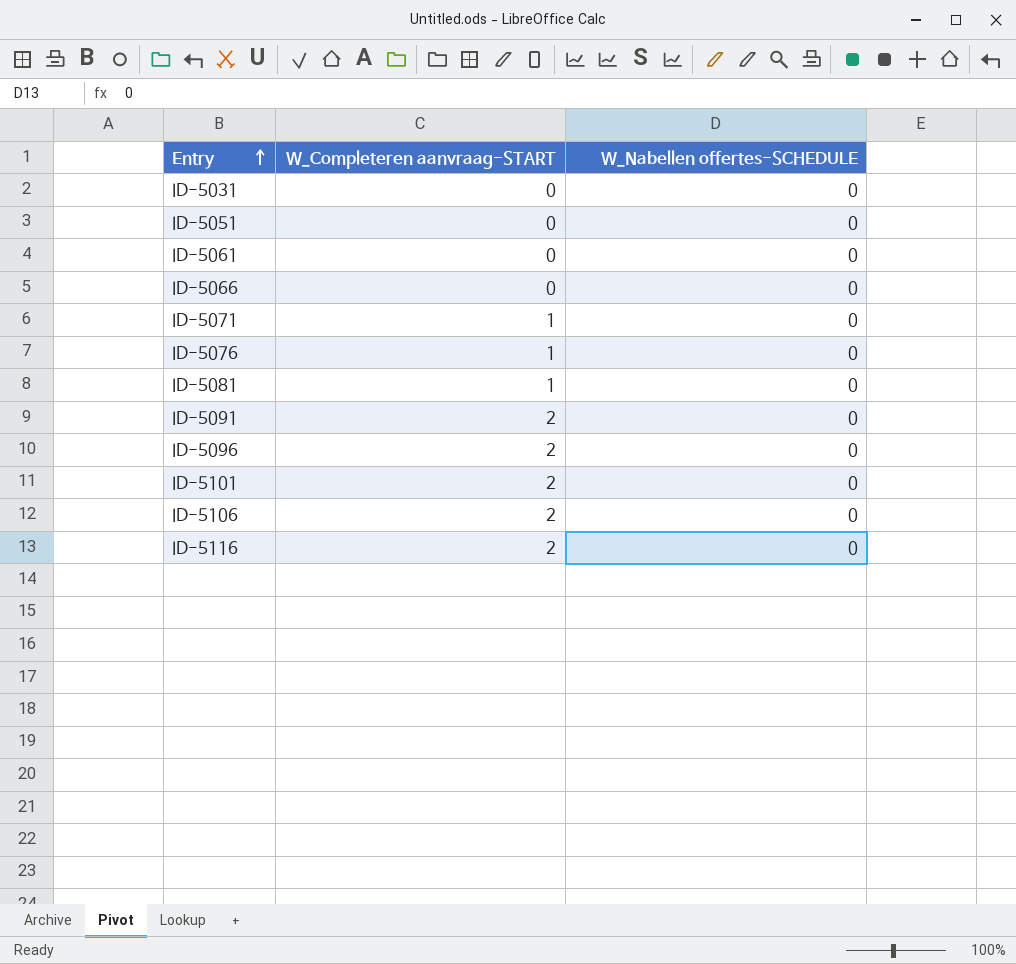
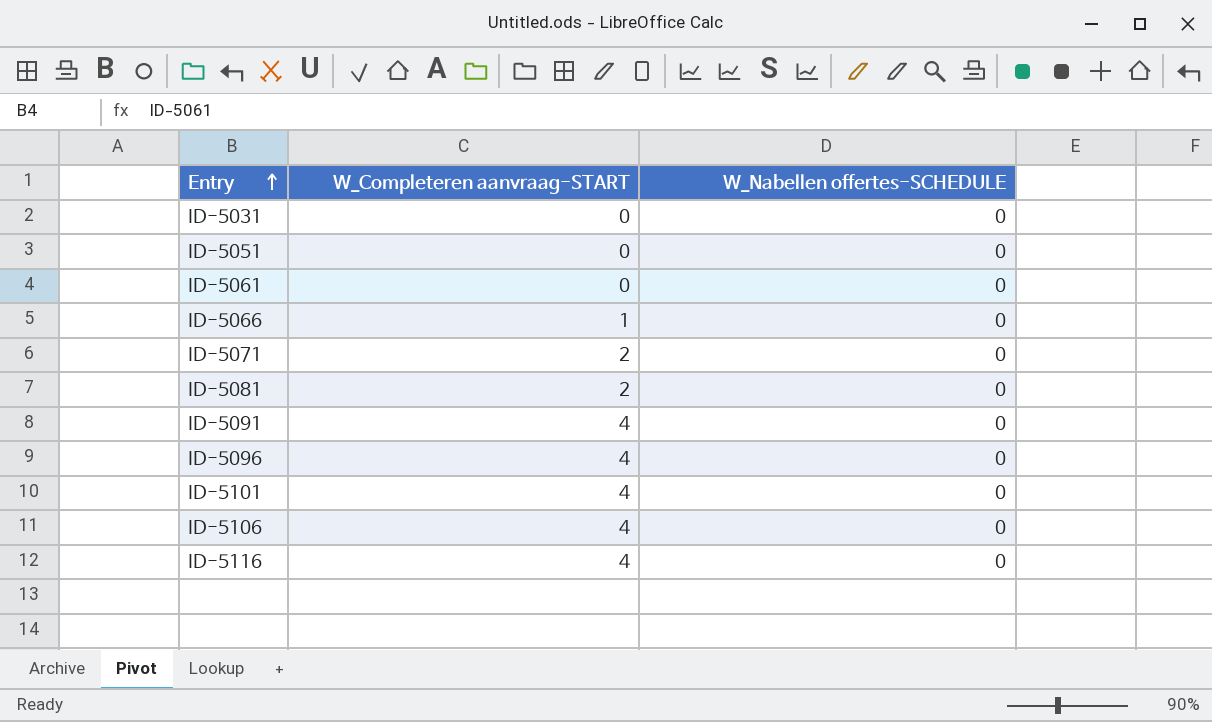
row ID-5076: 1 | 0 -> none
ID-5066 | W_Completeren aanvraag-START: 0 -> 1
ID-5071 | W_Completeren aanvraag-START: 1 -> 2
ID-5081 | W_Completeren aanvraag-START: 1 -> 2
ID-5091 | W_Completeren aanvraag-START: 2 -> 4
ID-5096 | W_Completeren aanvraag-START: 2 -> 4
ID-5101 | W_Completeren aanvraag-START: 2 -> 4
ID-5106 | W_Completeren aanvraag-START: 2 -> 4
ID-5116 | W_Completeren aanvraag-START: 2 -> 4

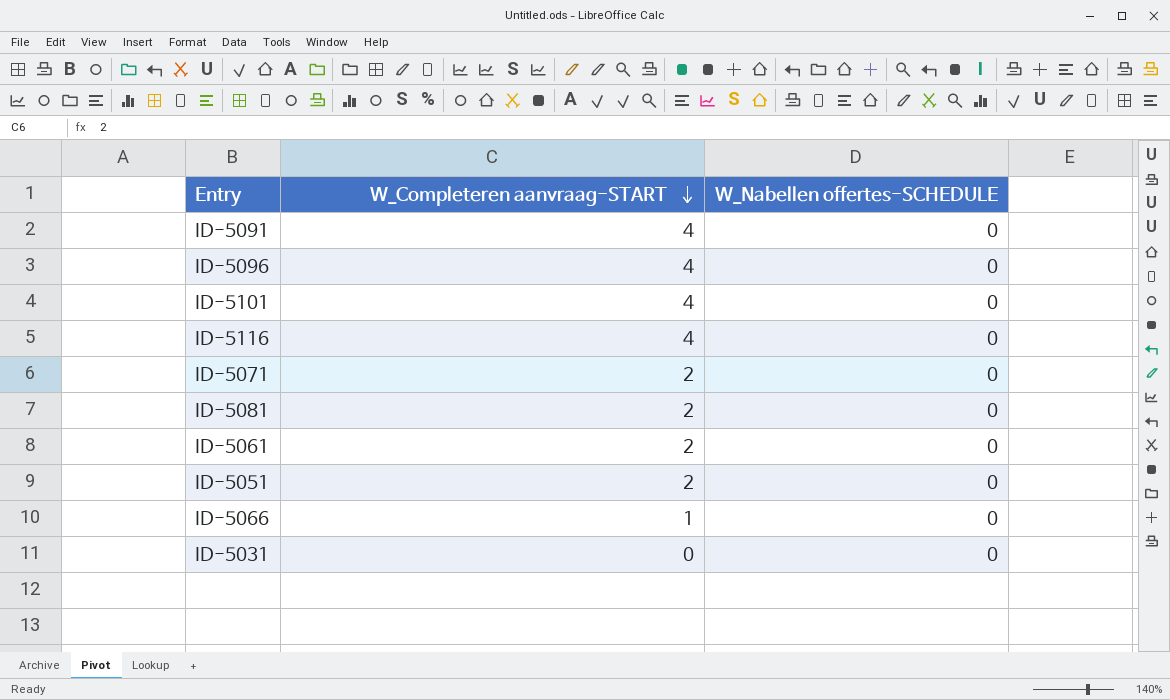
row order: Entry ascending -> W_Completeren aanvraag-START descending
row ID-5106: 4 | 0 -> none
ID-5061 | W_Completeren aanvraag-START: 0 -> 2
ID-5051 | W_Completeren aanvraag-START: 0 -> 2

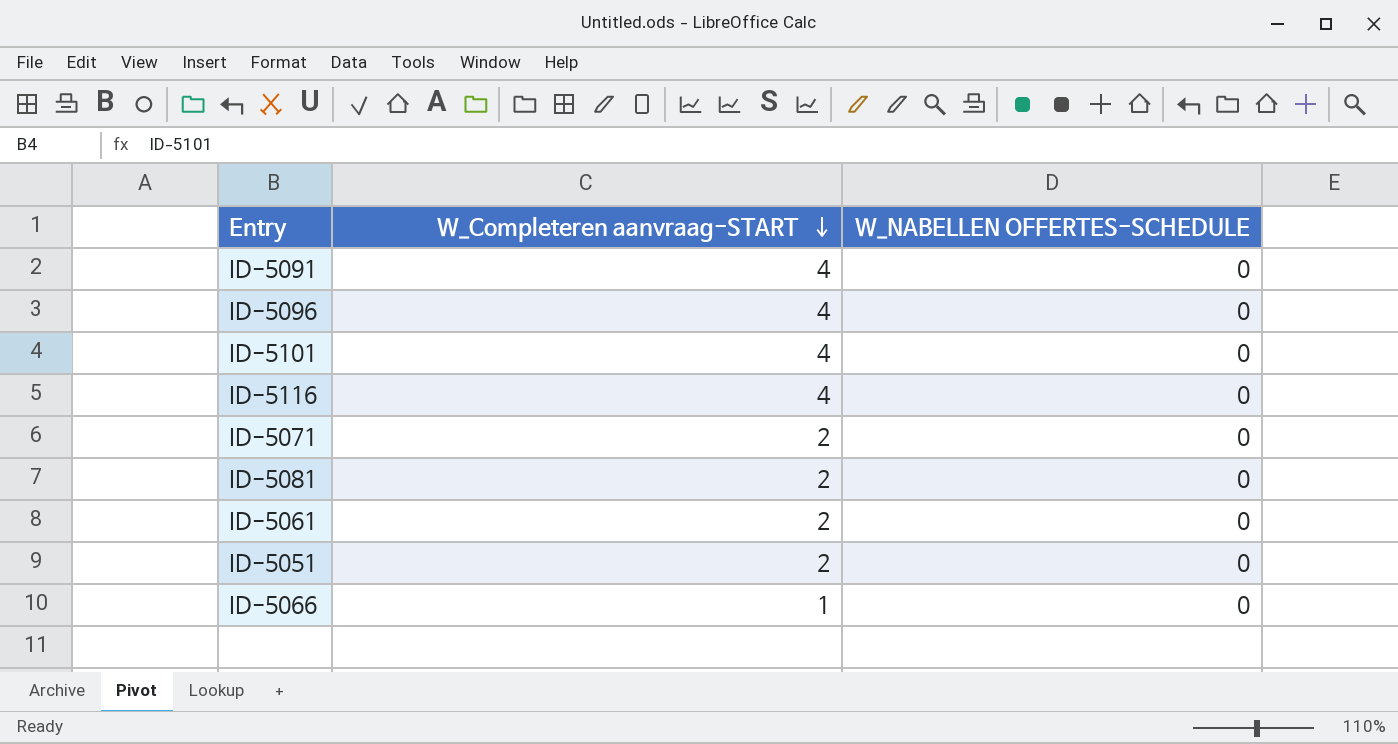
column name: W_Nabellen offertes-SCHEDULE -> W_NABELLEN OFFERTES-SCHEDULE
row ID-5031: 0 | 0 -> none

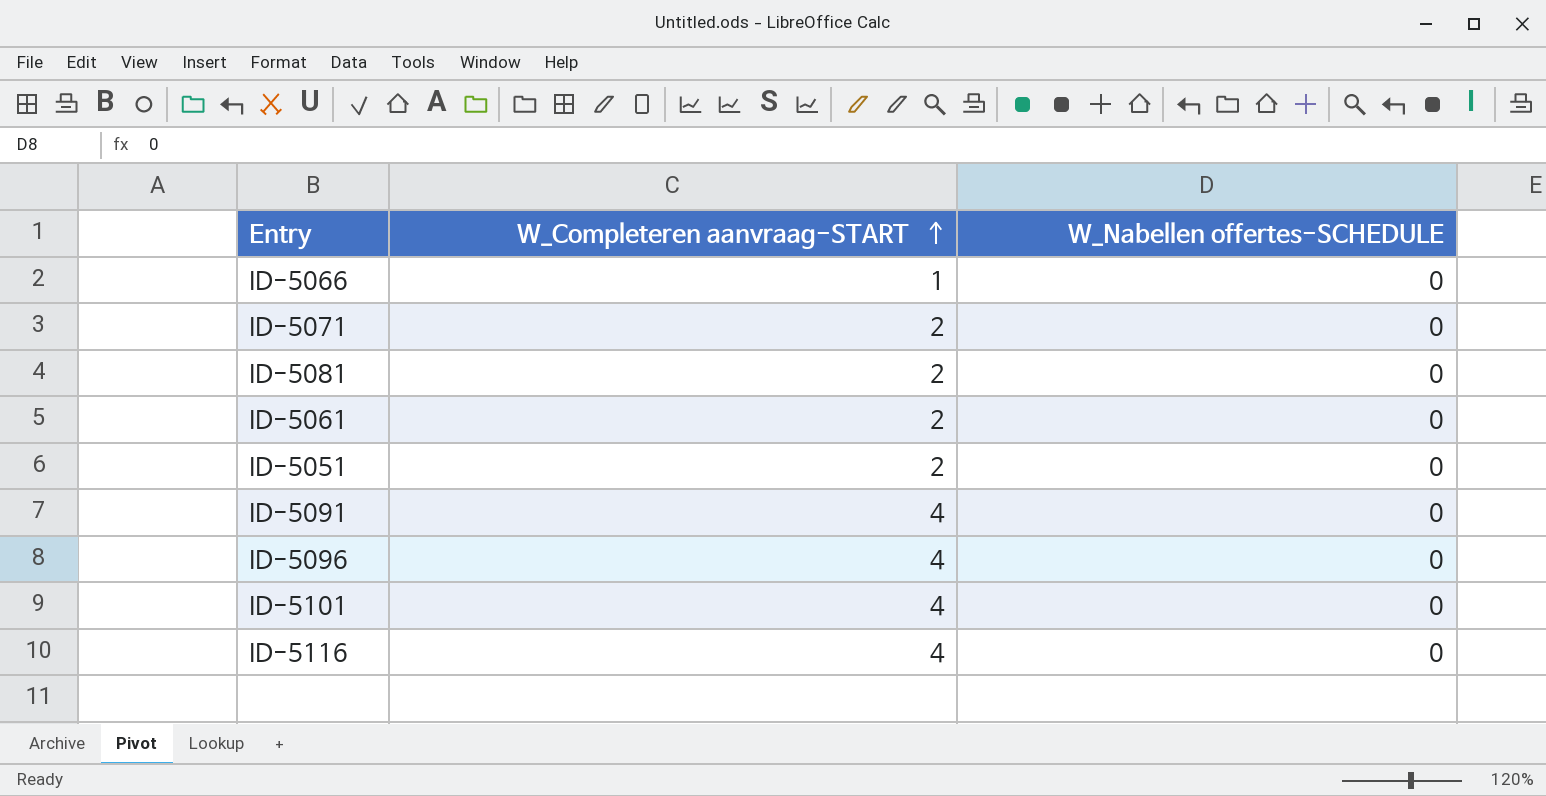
row order: W_Completeren aanvraag-START descending -> W_Completeren aanvraag-START ascending
column name: W_NABELLEN OFFERTES-SCHEDULE -> W_Nabellen offertes-SCHEDULE

